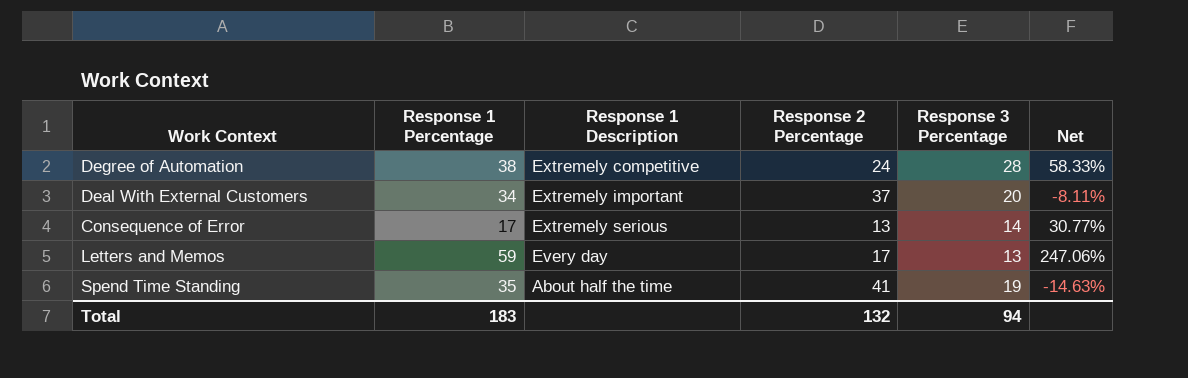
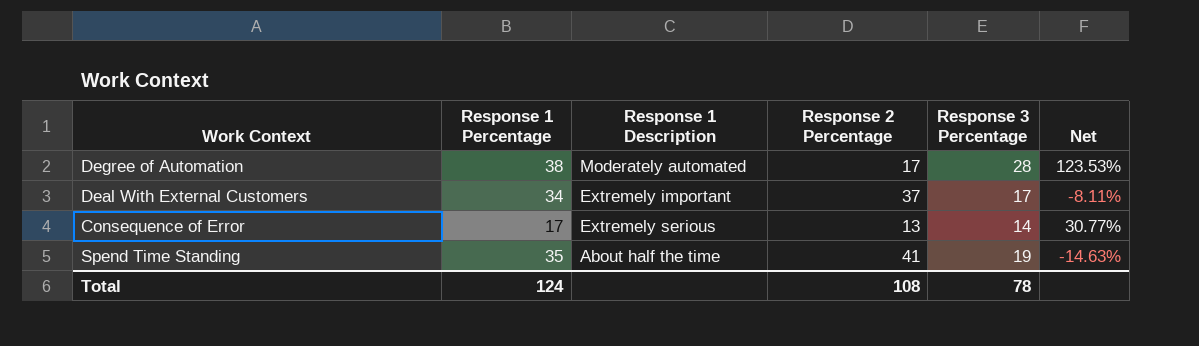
row Letters and Memos: 59 | Every day | 17 | 13 | 247.06% -> none
Degree of Automation | Response 1 Description: Extremely competitive -> Moderately automated
Degree of Automation | Response 2 Percentage: 24 -> 17
Degree of Automation | Net: 58.33% -> 123.53%
Deal With External Customers | Response 3 Percentage: 20 -> 17
Total | Response 1 Percentage: 183 -> 124
Total | Response 2 Percentage: 132 -> 108
Total | Response 3 Percentage: 94 -> 78

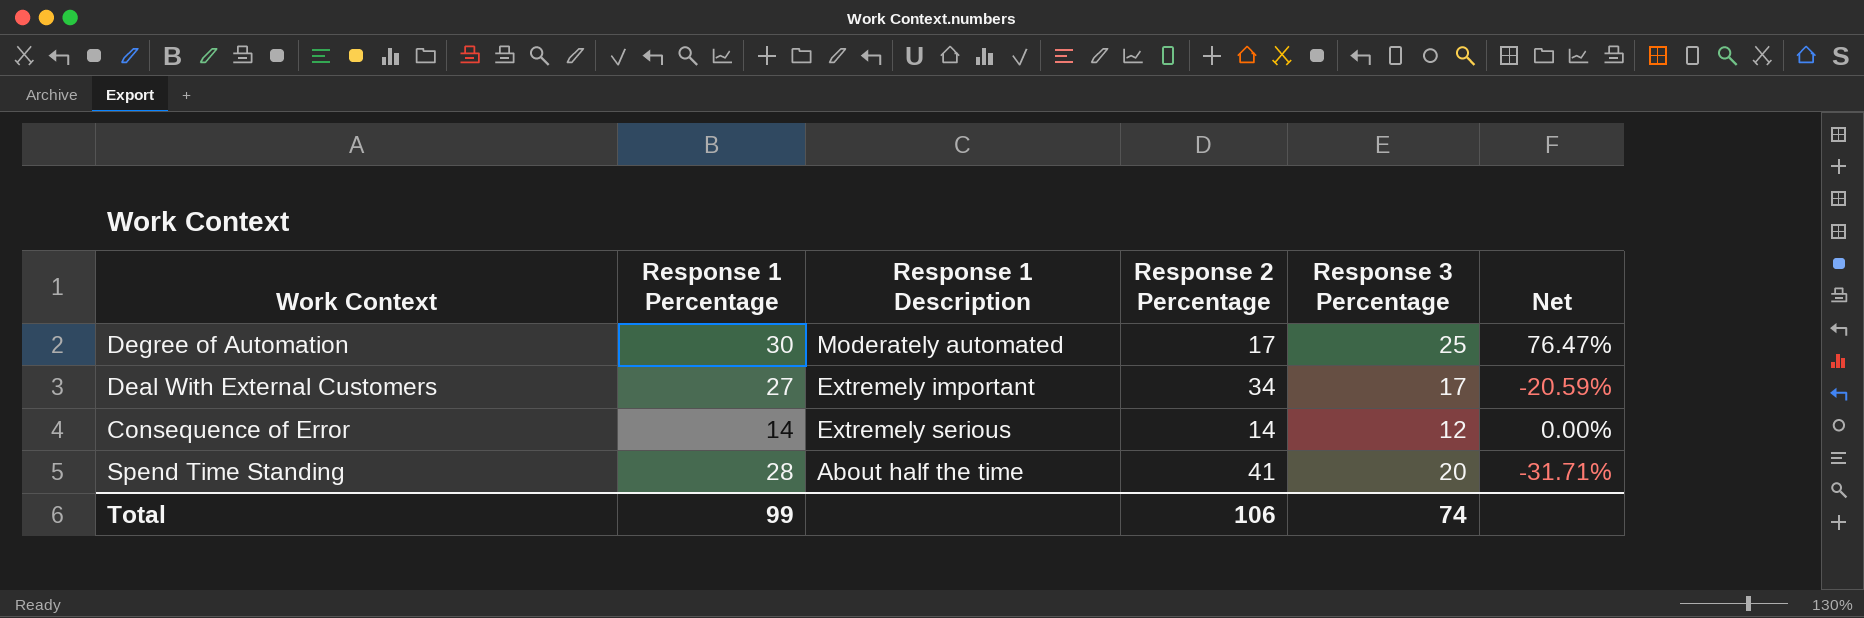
Degree of Automation | Response 1 Percentage: 38 -> 30
Degree of Automation | Response 3 Percentage: 28 -> 25
Degree of Automation | Net: 123.53% -> 76.47%
Deal With External Customers | Response 1 Percentage: 34 -> 27
Deal With External Customers | Response 2 Percentage: 37 -> 34
Deal With External Customers | Net: -8.11% -> -20.59%
Consequence of Error | Response 1 Percentage: 17 -> 14
Consequence of Error | Response 2 Percentage: 13 -> 14
Consequence of Error | Response 3 Percentage: 14 -> 12
Consequence of Error | Net: 30.77% -> 0.00%
Spend Time Standing | Response 1 Percentage: 35 -> 28
Spend Time Standing | Response 3 Percentage: 19 -> 20
Spend Time Standing | Net: -14.63% -> -31.71%
Total | Response 1 Percentage: 124 -> 99
Total | Response 2 Percentage: 108 -> 106
Total | Response 3 Percentage: 78 -> 74

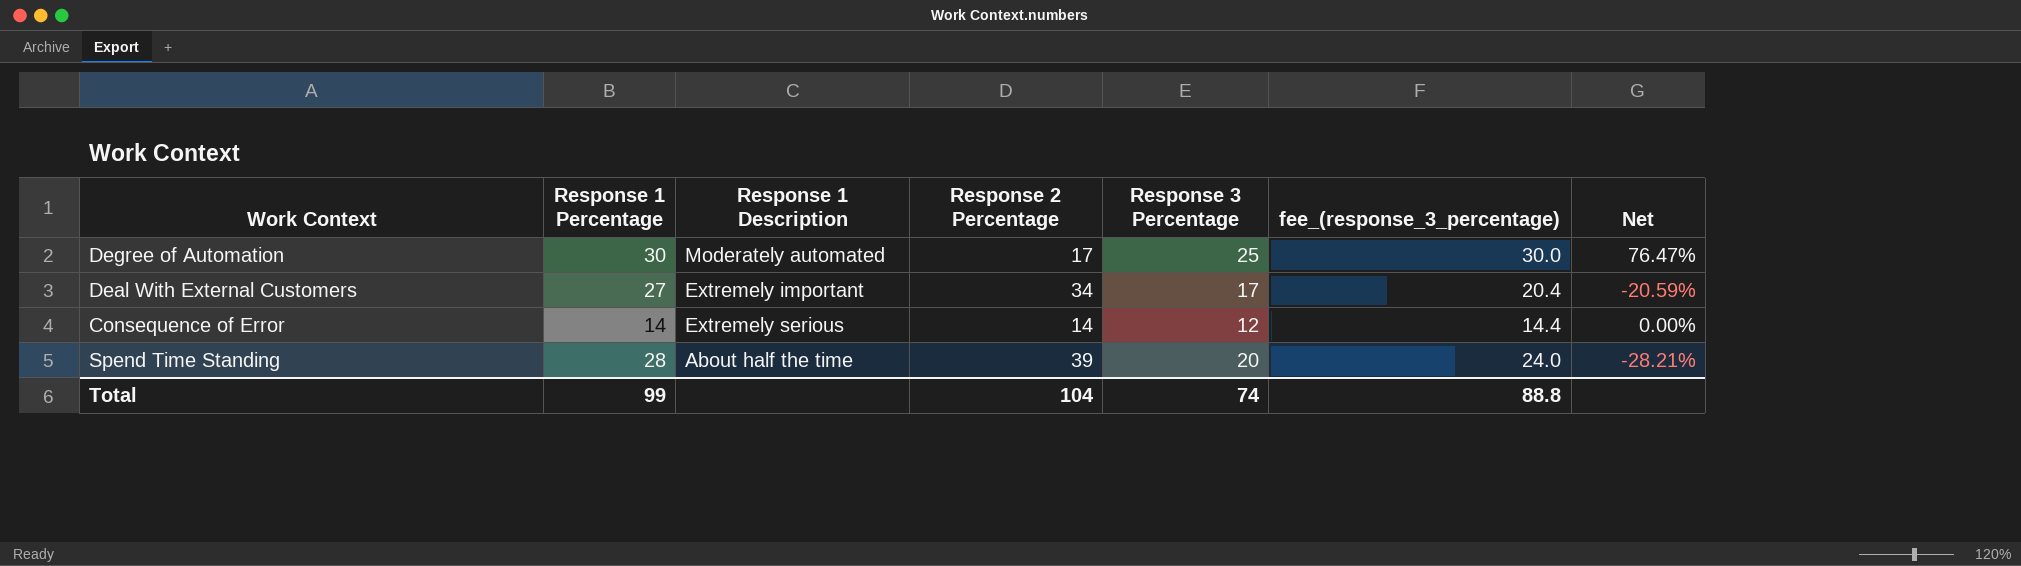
column fee_(response_3_percentage) | formula: none -> [Response 3 Percentage] * 1.2
Spend Time Standing | Response 2 Percentage: 41 -> 39
Spend Time Standing | Net: -31.71% -> -28.21%
Total | Response 2 Percentage: 106 -> 104

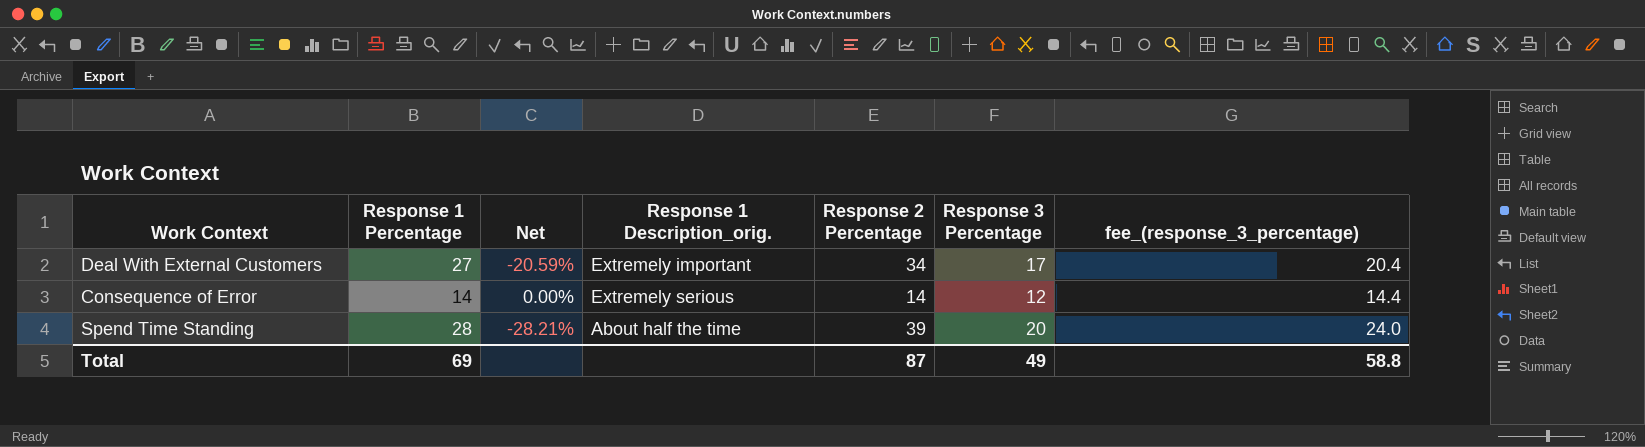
column Net | position: 7 -> 3
column name: Response 1 Description -> Response 1 Description_orig.
row Degree of Automation: 30 | Moderately automated | 17 | 25 | 30.0 | 76.47% -> none
Total | Response 1 Percentage: 99 -> 69
Total | Response 2 Percentage: 104 -> 87
Total | Response 3 Percentage: 74 -> 49
Total | fee_(response_3_percentage): 88.8 -> 58.8

